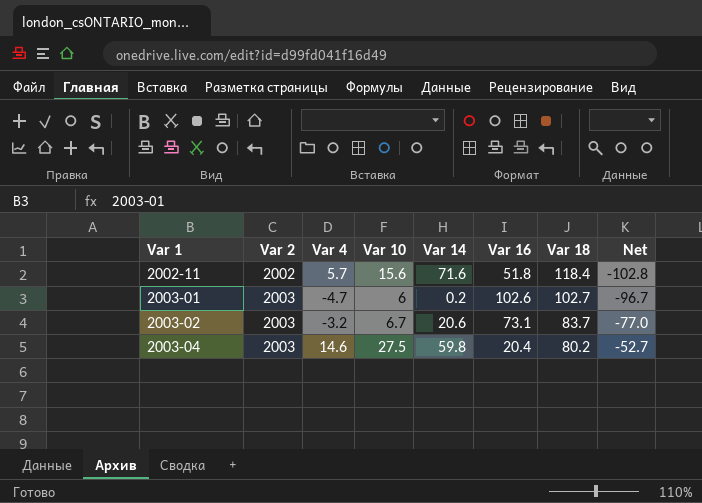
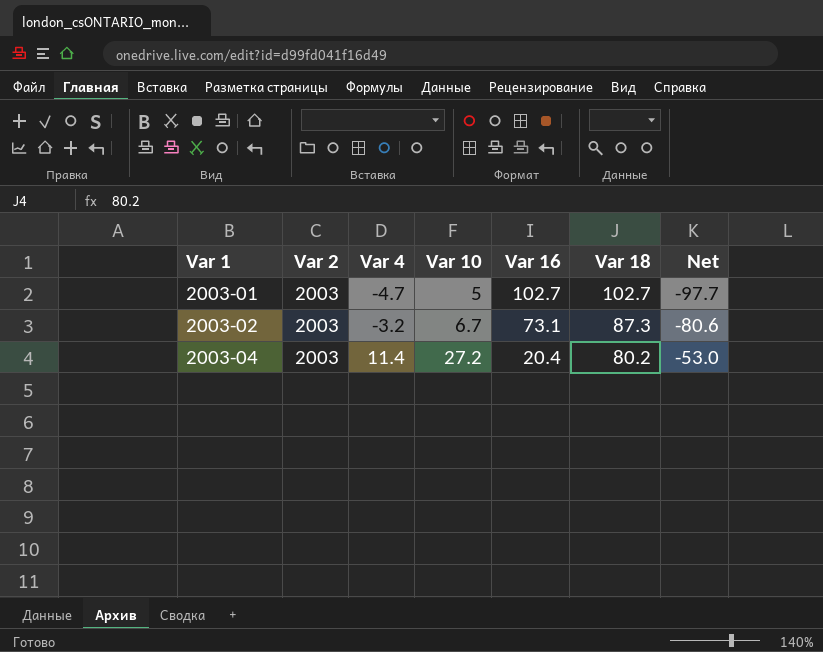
column Var 14 | position: 5 -> none
row 2002-11: 2002 | 5.7 | 15.6 | 71.6 | 51.8 | 118.4 | -102.8 -> none
2003-01 | Var 10: 6 -> 5
2003-01 | Var 16: 102.6 -> 102.7
2003-01 | Net: -96.7 -> -97.7
2003-02 | Var 18: 83.7 -> 87.3
2003-02 | Net: -77.0 -> -80.6
2003-04 | Var 4: 14.6 -> 11.4
2003-04 | Var 10: 27.5 -> 27.2
2003-04 | Net: -52.7 -> -53.0

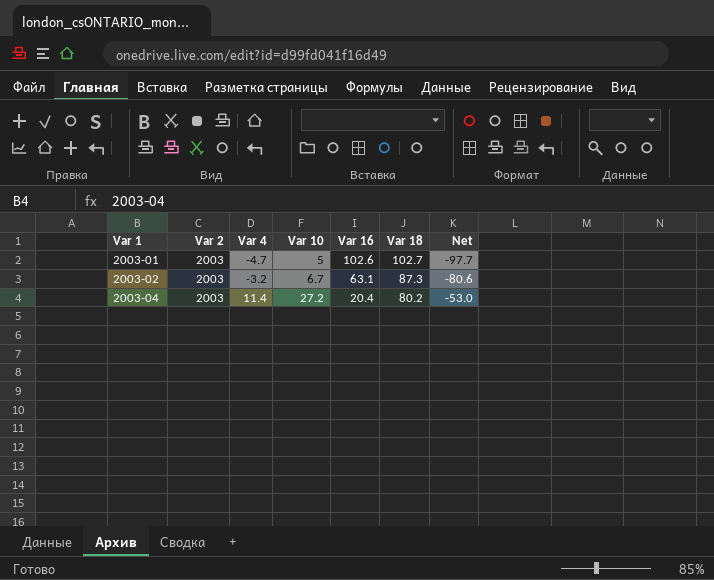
2003-01 | Var 16: 102.7 -> 102.6
2003-02 | Var 16: 73.1 -> 63.1

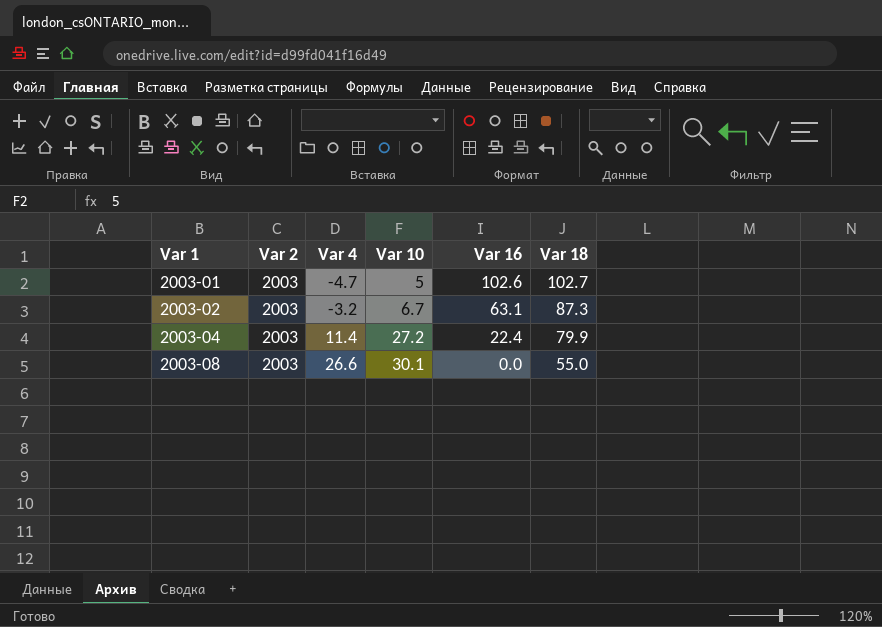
column Net | formula: [Var 10] - [Var 18] -> none
2003-04 | Var 16: 20.4 -> 22.4
2003-04 | Var 18: 80.2 -> 79.9
row 2003-08: none -> 2003 | 26.6 | 30.1 | 0.0 | 55.0

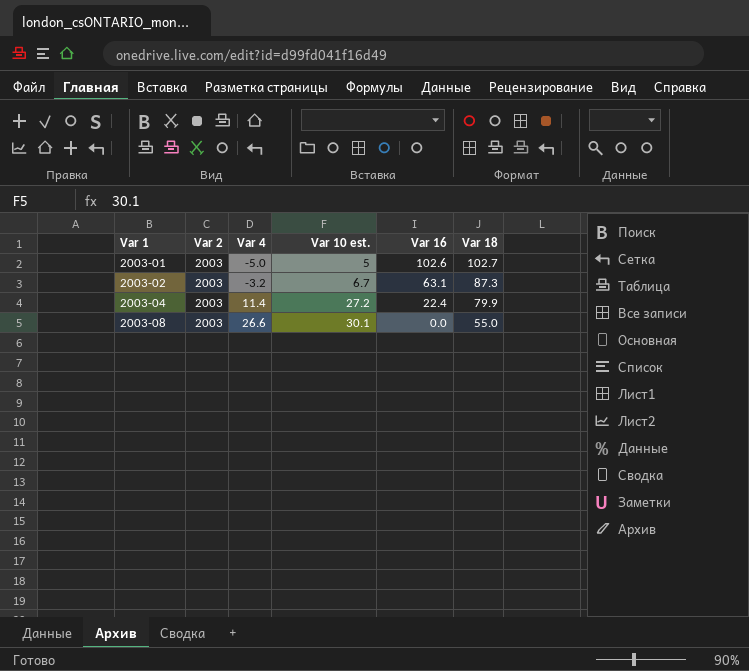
column name: Var 10 -> Var 10 est.
2003-01 | Var 4: -4.7 -> -5.0

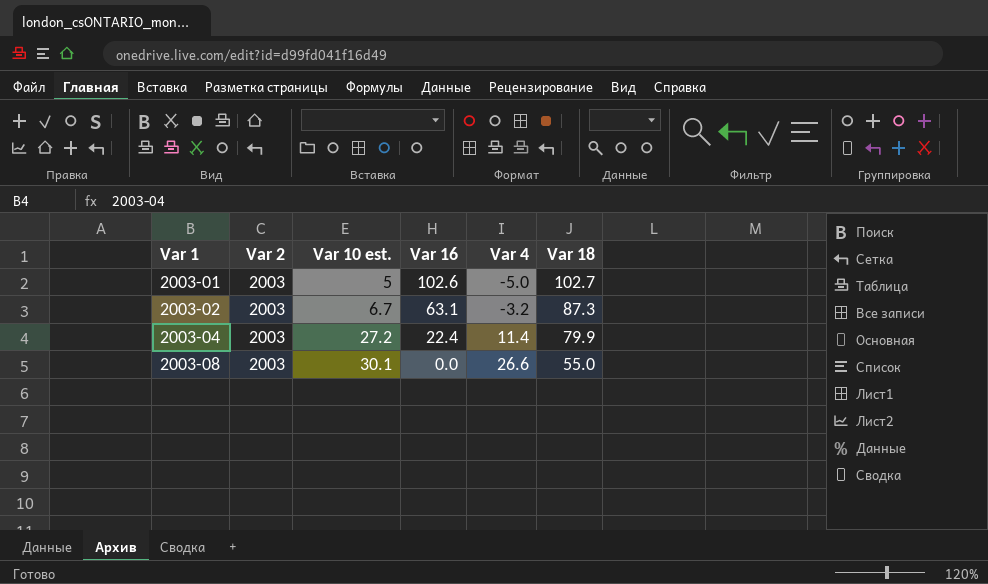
column Var 4 | position: 3 -> 5

